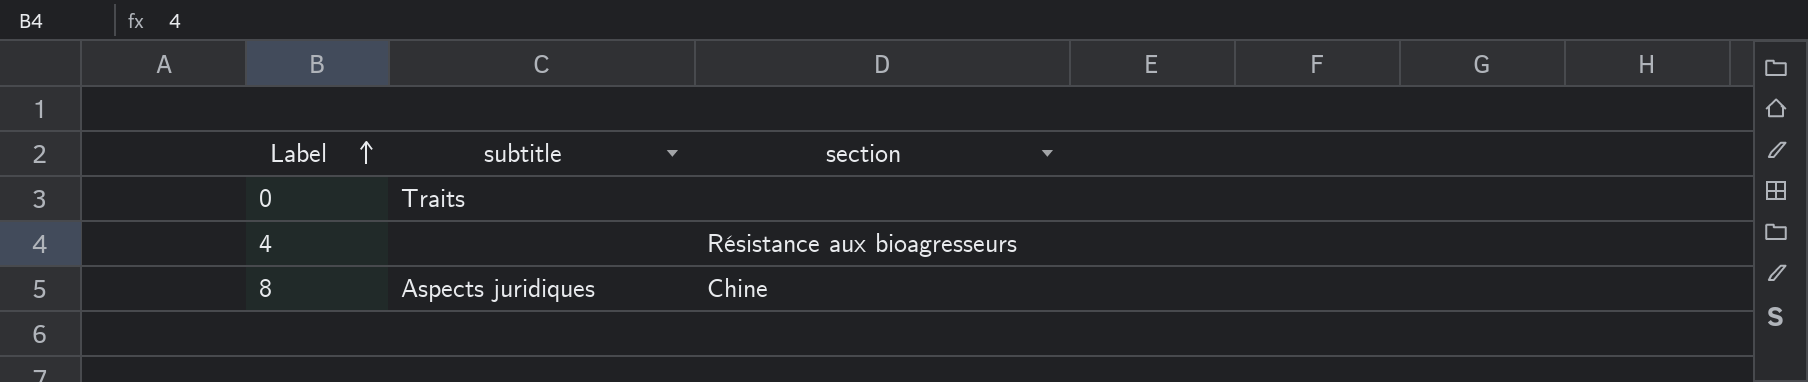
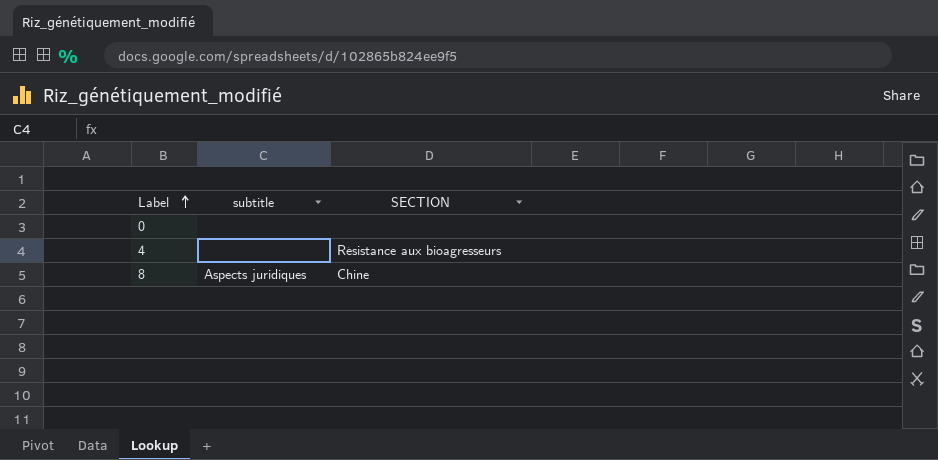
column name: section -> SECTION
0 | subtitle: Traits -> none

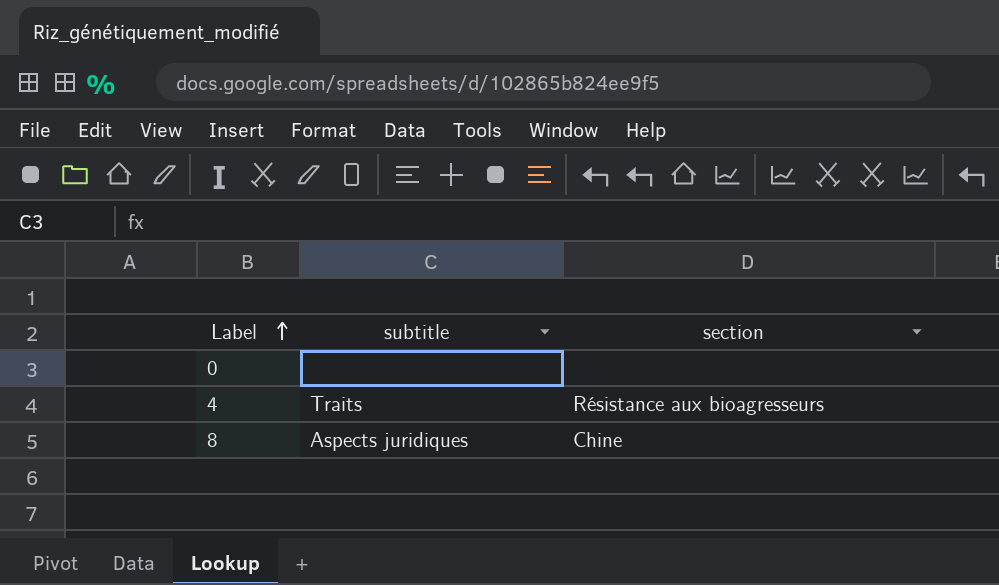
column name: SECTION -> section
4 | subtitle: none -> Traits

